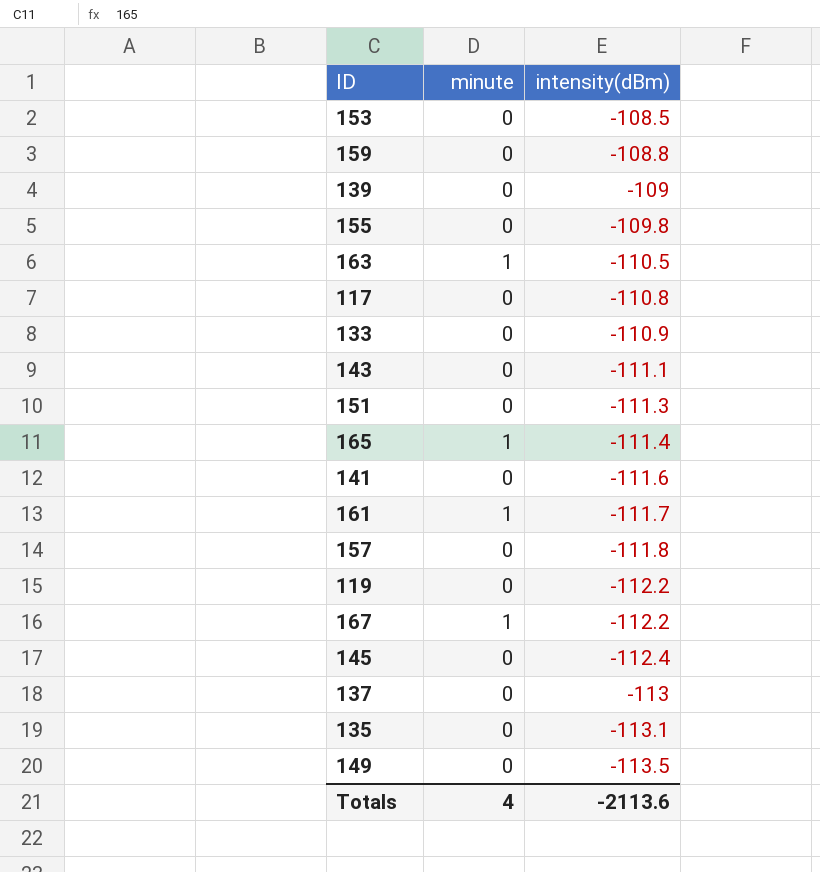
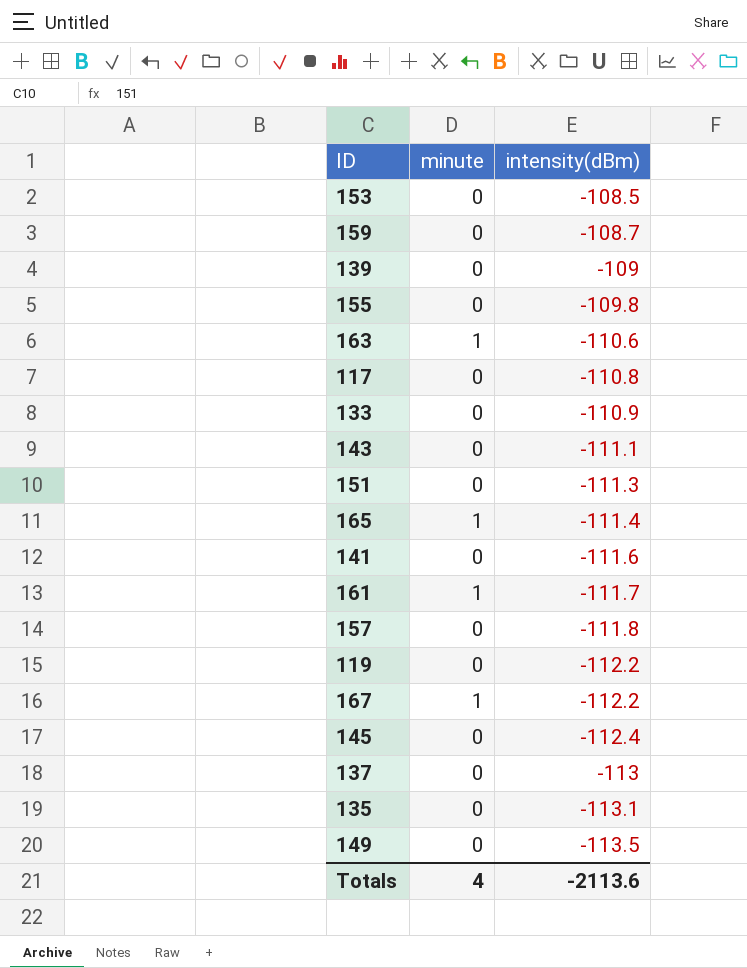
159 | intensity(dBm): -108.8 -> -108.7
163 | intensity(dBm): -110.5 -> -110.6

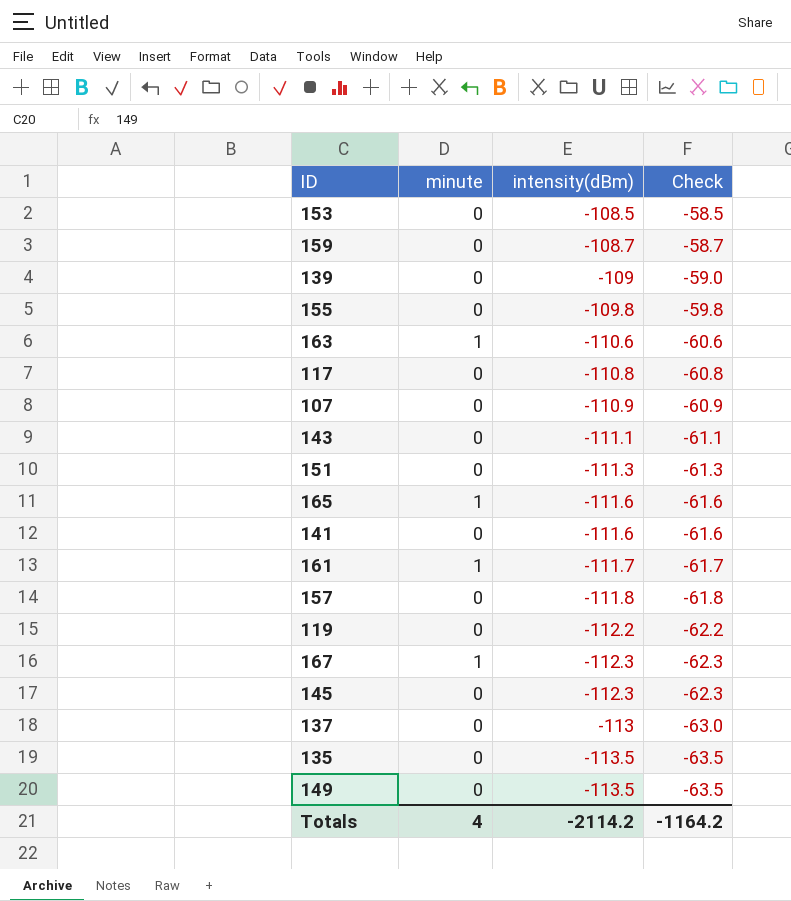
column Check | formula: none -> [intensity(dBm)] + 50
row 133: 0 | -110.9 -> none
row 107: none -> 0 | -110.9 | -60.9
165 | intensity(dBm): -111.4 -> -111.6
167 | intensity(dBm): -112.2 -> -112.3
145 | intensity(dBm): -112.4 -> -112.3
135 | intensity(dBm): -113.1 -> -113.5
Totals | intensity(dBm): -2113.6 -> -2114.2

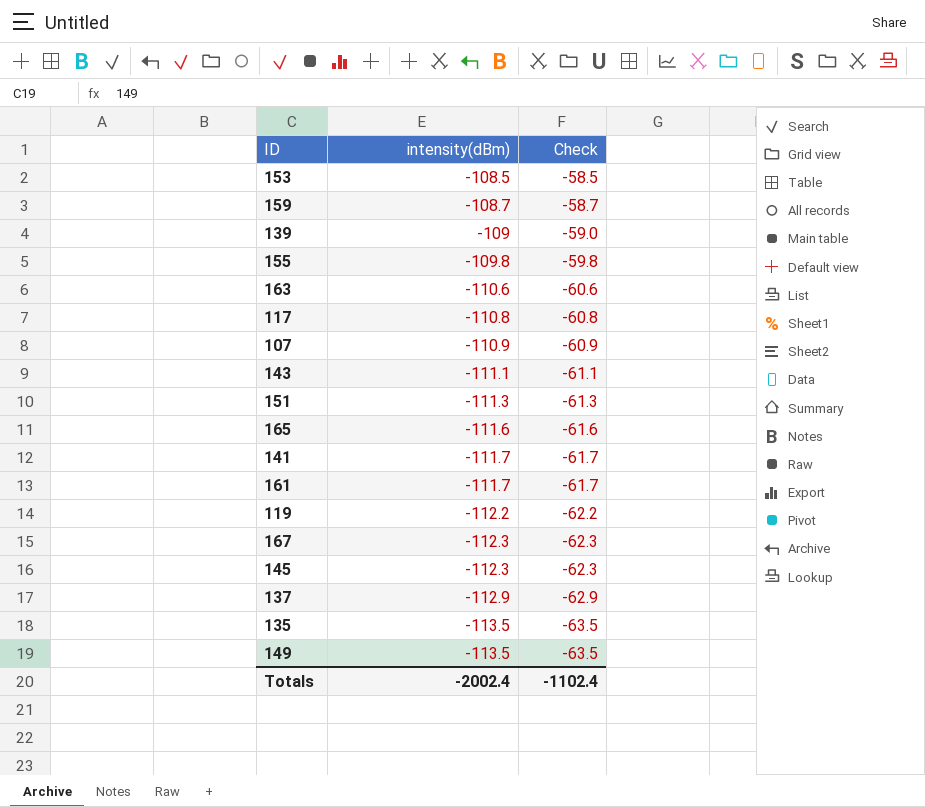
column minute | position: 2 -> none
row 157: 0 | -111.8 | -61.8 -> none
141 | intensity(dBm): -111.6 -> -111.7
141 | Check: -61.6 -> -61.7
137 | intensity(dBm): -113 -> -112.9
137 | Check: -63.0 -> -62.9
Totals | intensity(dBm): -2114.2 -> -2002.4
Totals | Check: -1164.2 -> -1102.4

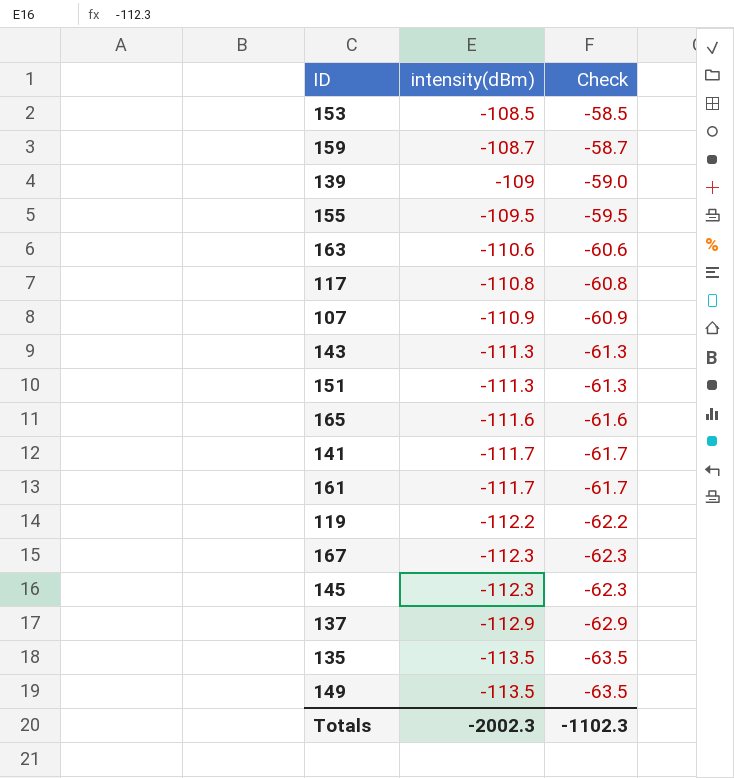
155 | intensity(dBm): -109.8 -> -109.5
155 | Check: -59.8 -> -59.5
143 | intensity(dBm): -111.1 -> -111.3
143 | Check: -61.1 -> -61.3
Totals | intensity(dBm): -2002.4 -> -2002.3
Totals | Check: -1102.4 -> -1102.3

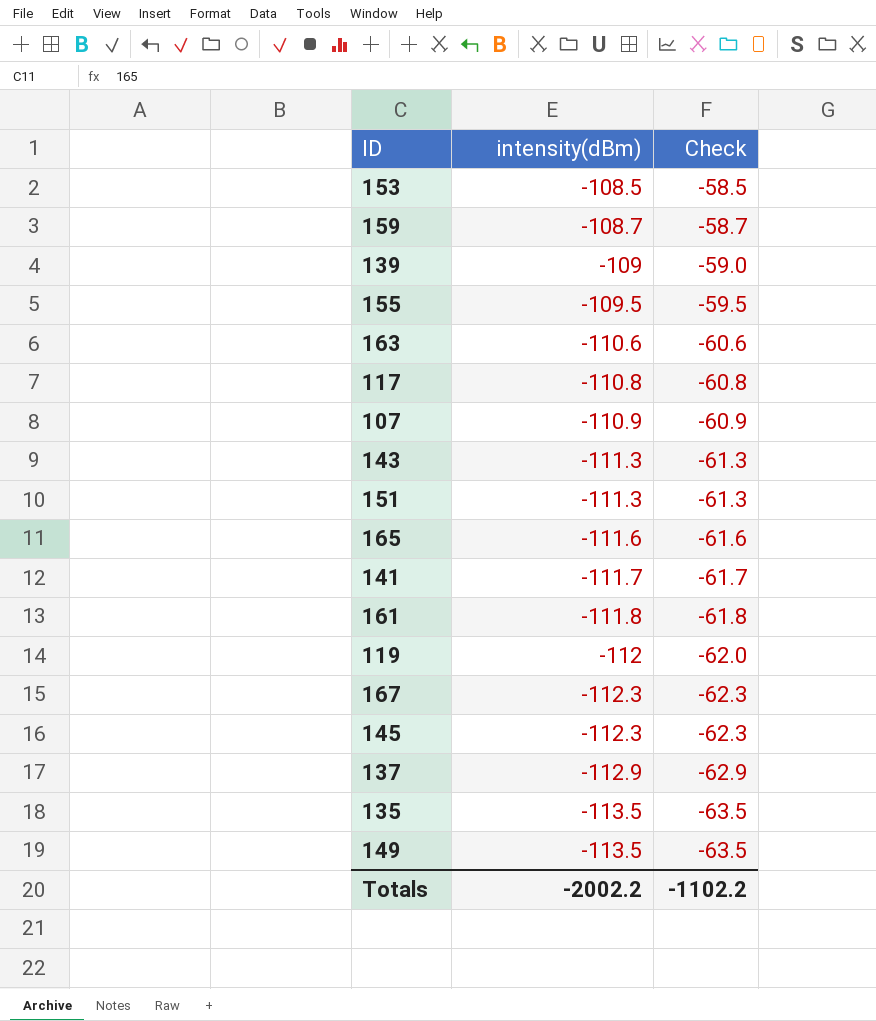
161 | intensity(dBm): -111.7 -> -111.8
161 | Check: -61.7 -> -61.8
119 | intensity(dBm): -112.2 -> -112
119 | Check: -62.2 -> -62.0
Totals | intensity(dBm): -2002.3 -> -2002.2
Totals | Check: -1102.3 -> -1102.2

